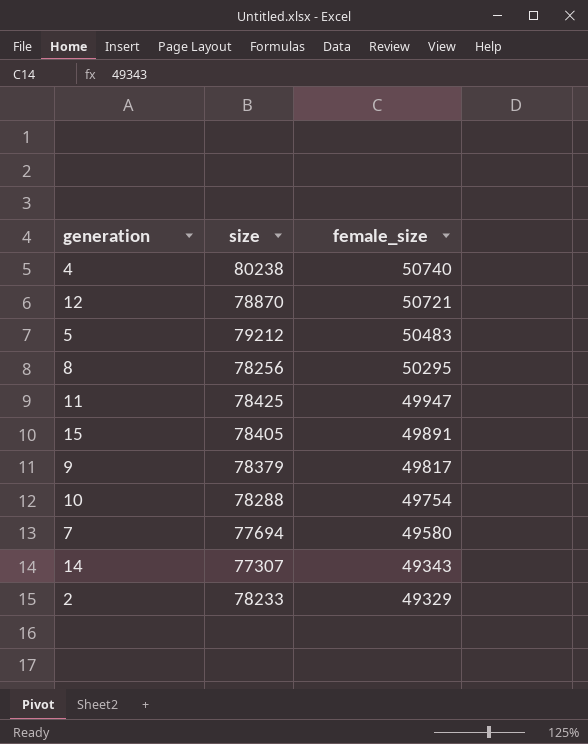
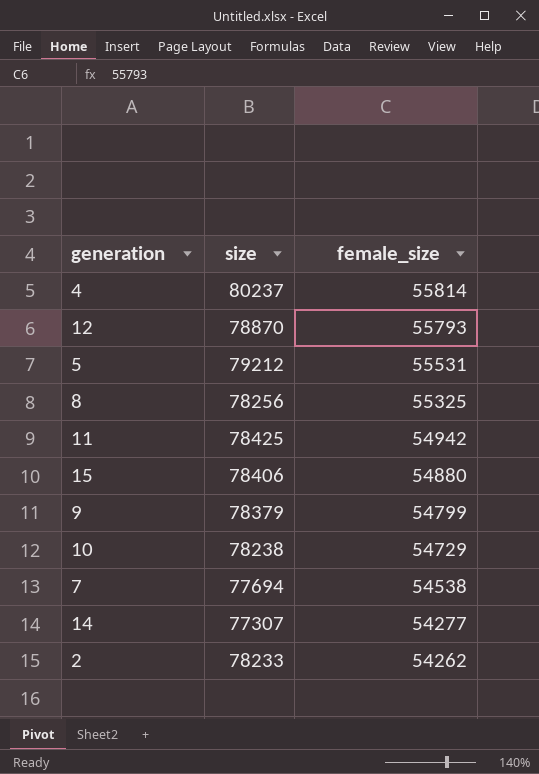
4 | size: 80238 -> 80237
4 | female_size: 50740 -> 55814
12 | female_size: 50721 -> 55793
5 | female_size: 50483 -> 55531
8 | female_size: 50295 -> 55325
11 | female_size: 49947 -> 54942
15 | size: 78405 -> 78406
15 | female_size: 49891 -> 54880
9 | female_size: 49817 -> 54799
10 | size: 78288 -> 78238
10 | female_size: 49754 -> 54729
7 | female_size: 49580 -> 54538
14 | female_size: 49343 -> 54277
2 | female_size: 49329 -> 54262

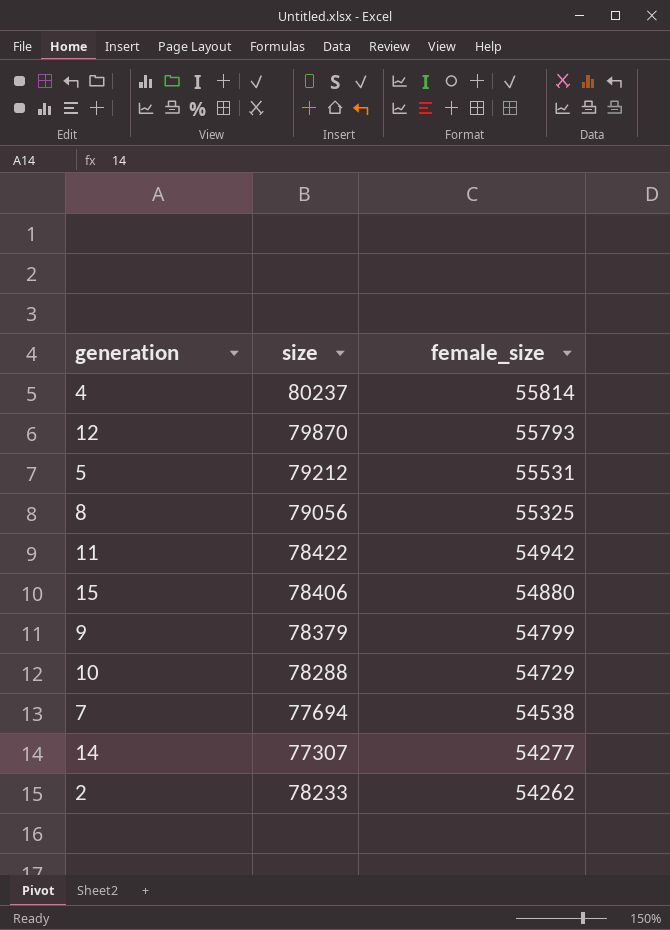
12 | size: 78870 -> 79870
8 | size: 78256 -> 79056
11 | size: 78425 -> 78422
10 | size: 78238 -> 78288

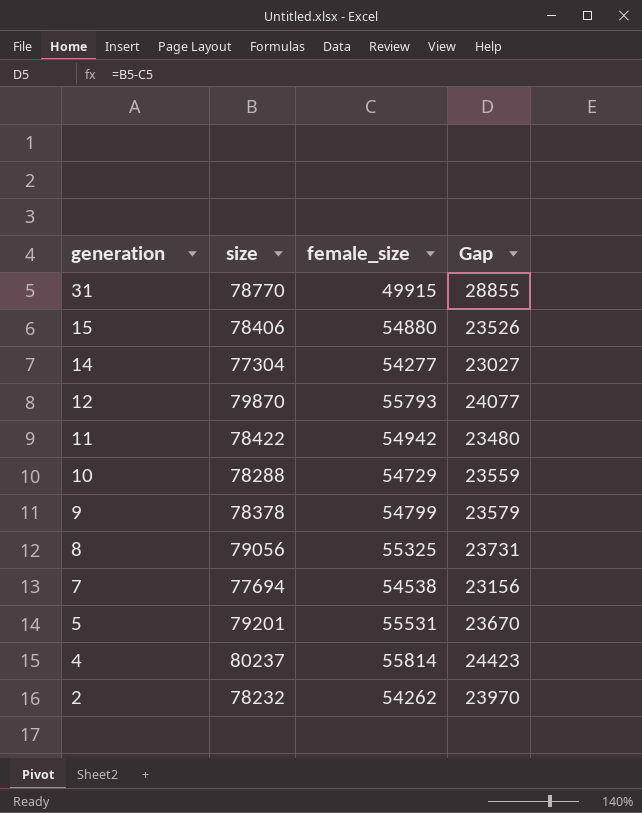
row order: female_size descending -> generation descending
column Gap | formula: none -> [size] - [female_size]
row 31: none -> 78770 | 49915 | 28855
14 | size: 77307 -> 77304
9 | size: 78379 -> 78378
5 | size: 79212 -> 79201
2 | size: 78233 -> 78232

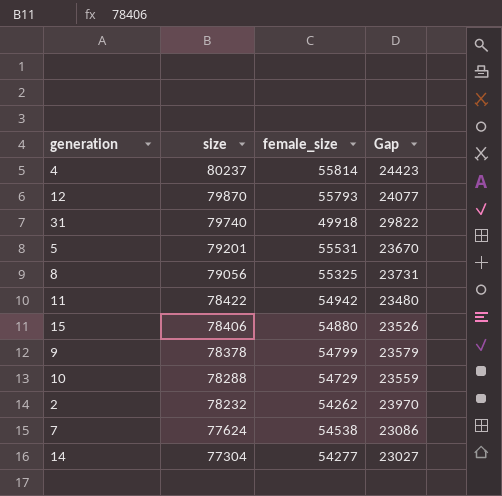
row order: generation descending -> size descending
31 | size: 78770 -> 79740
31 | female_size: 49915 -> 49918
31 | Gap: 28855 -> 29822
7 | size: 77694 -> 77624
7 | Gap: 23156 -> 23086

